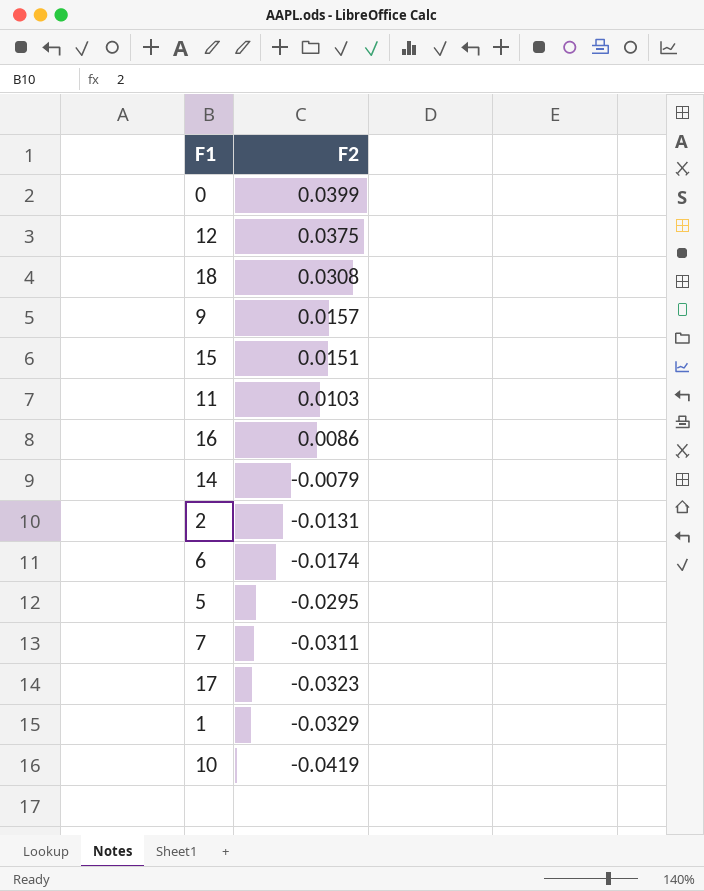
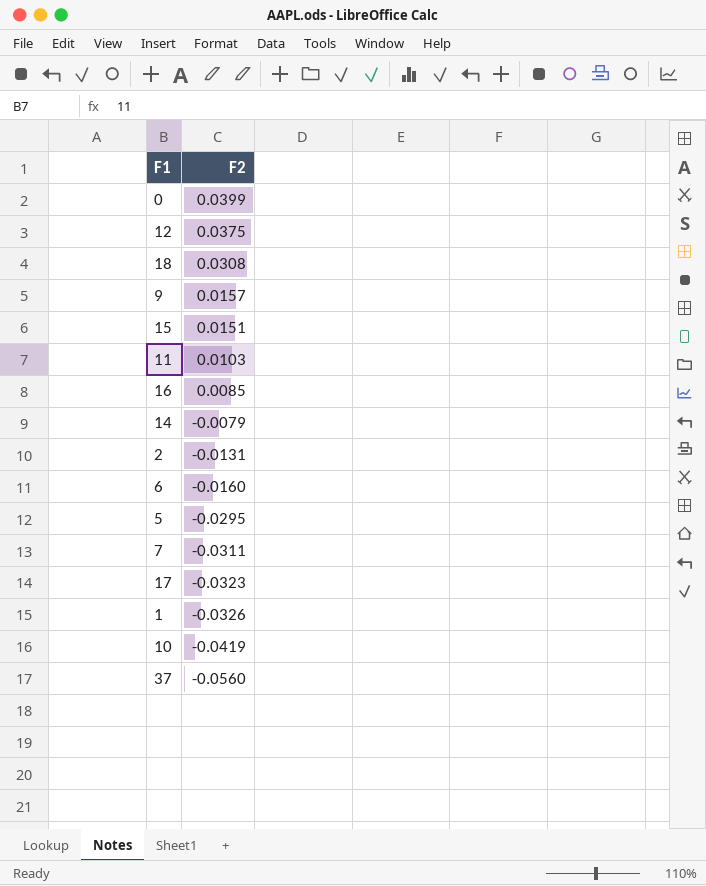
16 | F2: 0.0086 -> 0.0085
6 | F2: -0.0174 -> -0.0160
1 | F2: -0.0329 -> -0.0326
row 37: none -> -0.0560

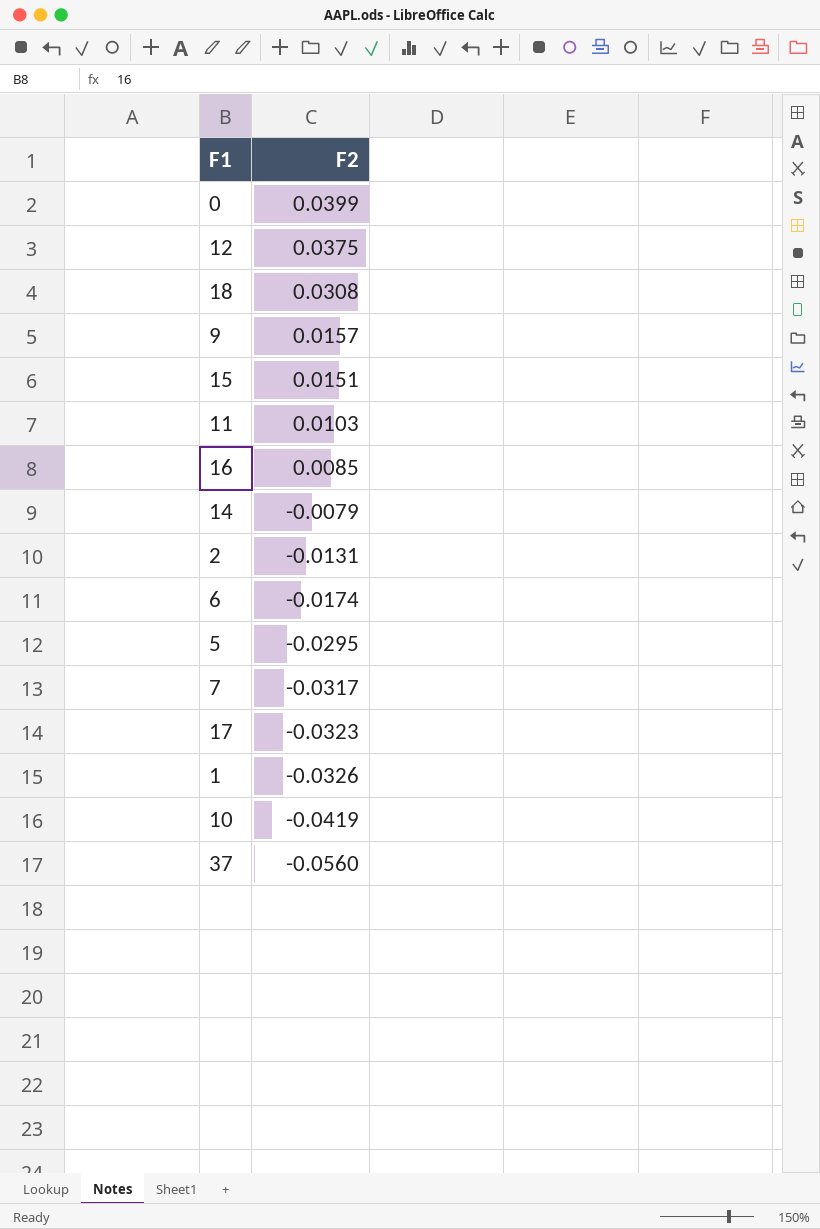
6 | F2: -0.0160 -> -0.0174
7 | F2: -0.0311 -> -0.0317

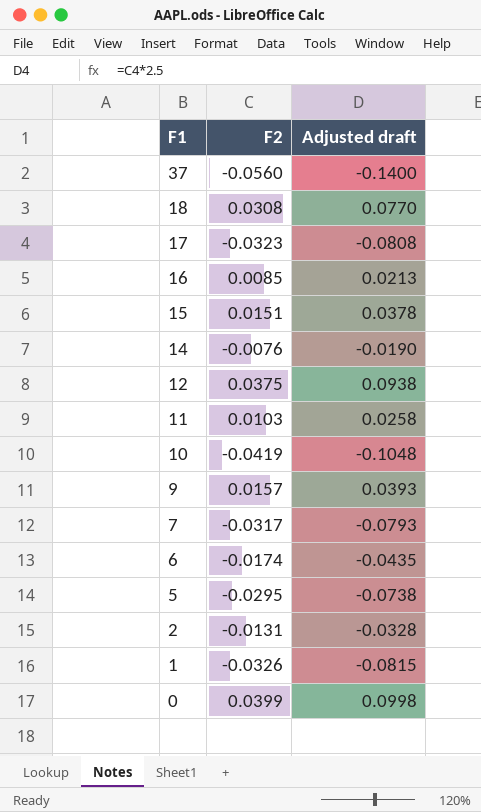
row order: F2 descending -> F1 descending
column Adjusted draft | formula: none -> [F2] * 2.5
14 | F2: -0.0079 -> -0.0076

